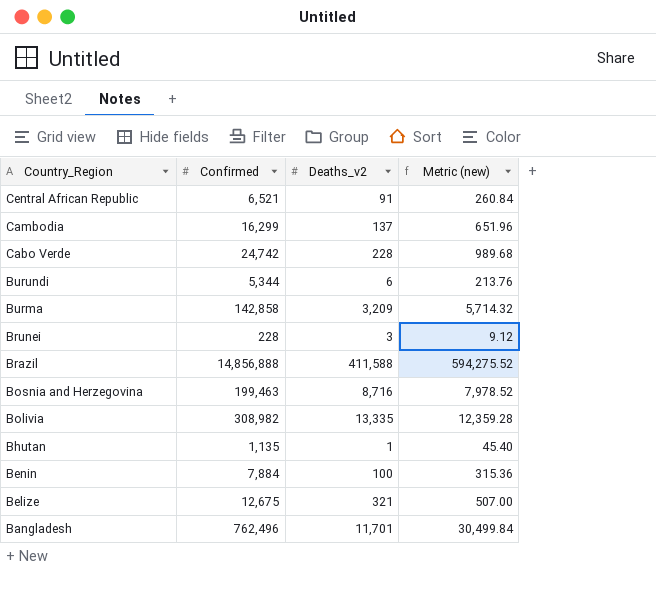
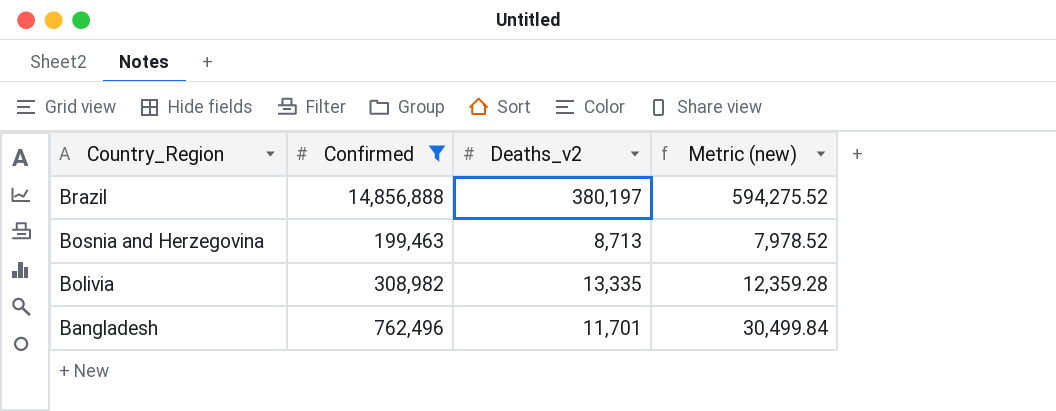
filter: none -> Confirmed >= 199,463
Brazil | Deaths_v2: 411,588 -> 380,197
Bosnia and Herzegovina | Deaths_v2: 8,716 -> 8,713

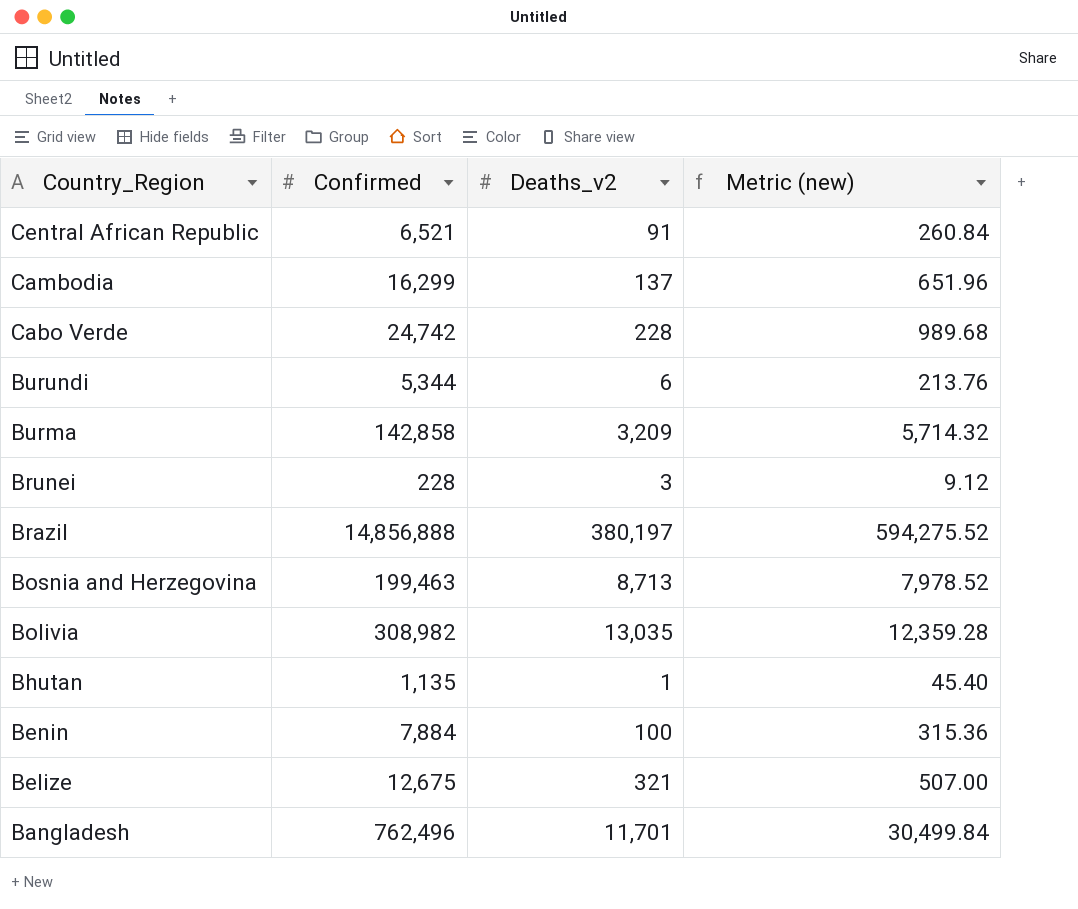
filter: Confirmed >= 199,463 -> none
Bolivia | Deaths_v2: 13,335 -> 13,035

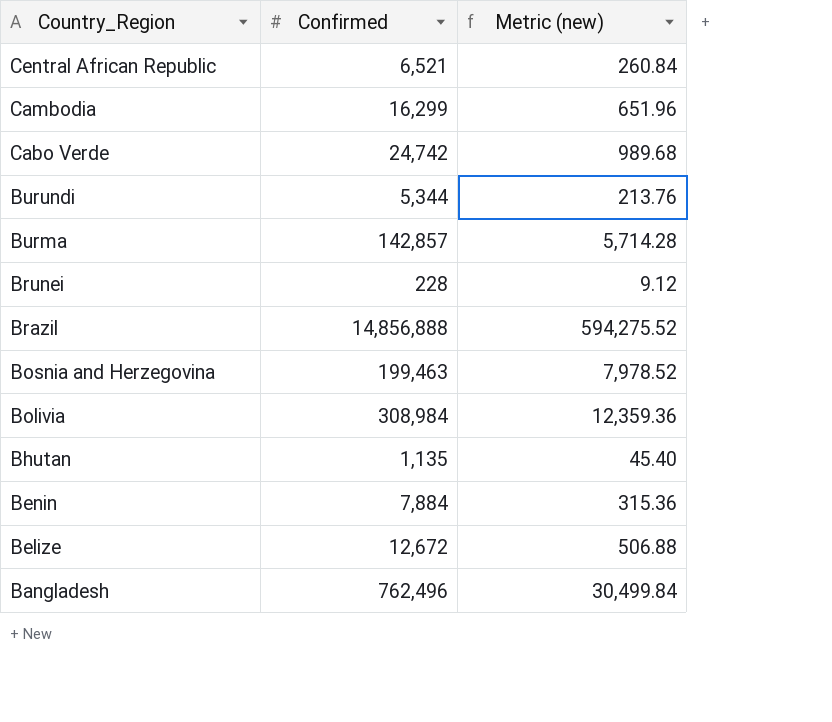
column Deaths_v2 | position: 3 -> none
Burma | Confirmed: 142,858 -> 142,857
Burma | Metric (new): 5,714.32 -> 5,714.28
Bolivia | Confirmed: 308,982 -> 308,984
Bolivia | Metric (new): 12,359.28 -> 12,359.36
Belize | Confirmed: 12,675 -> 12,672
Belize | Metric (new): 507.00 -> 506.88

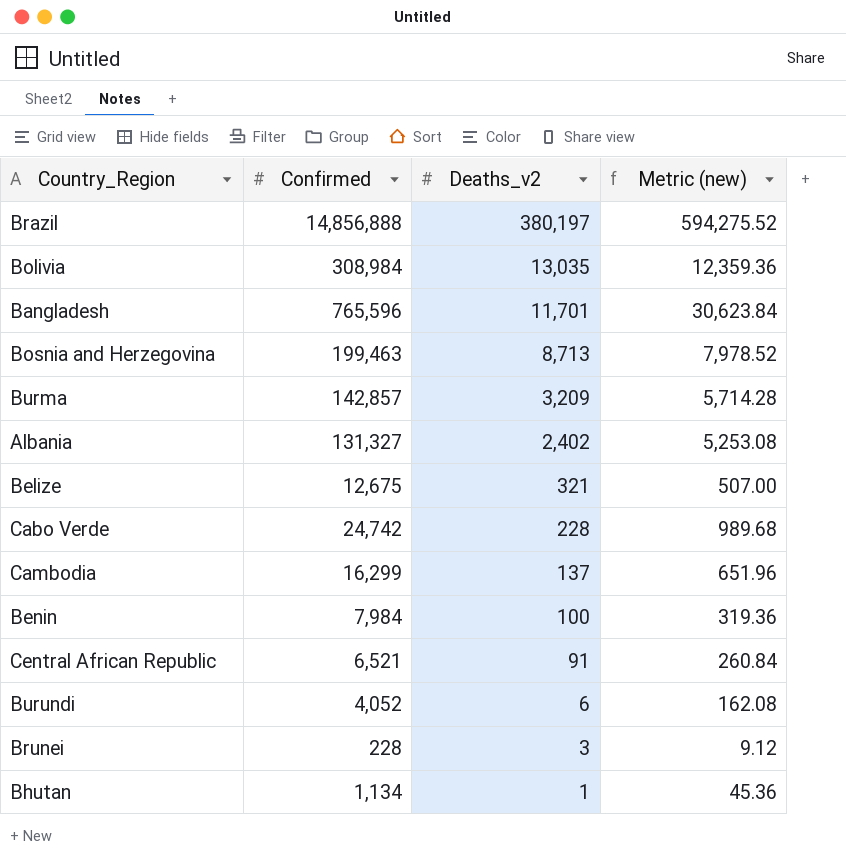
row order: Country_Region descending -> Deaths_v2 descending
column Deaths_v2 | position: none -> 3
Bangladesh | Confirmed: 762,496 -> 765,596
Bangladesh | Metric (new): 30,499.84 -> 30,623.84
row Albania: none -> 131,327 | 2,402 | 5,253.08
Belize | Confirmed: 12,672 -> 12,675
Belize | Metric (new): 506.88 -> 507.00
Benin | Confirmed: 7,884 -> 7,984
Benin | Metric (new): 315.36 -> 319.36
Burundi | Confirmed: 5,344 -> 4,052
Burundi | Metric (new): 213.76 -> 162.08
Bhutan | Confirmed: 1,135 -> 1,134
Bhutan | Metric (new): 45.40 -> 45.36

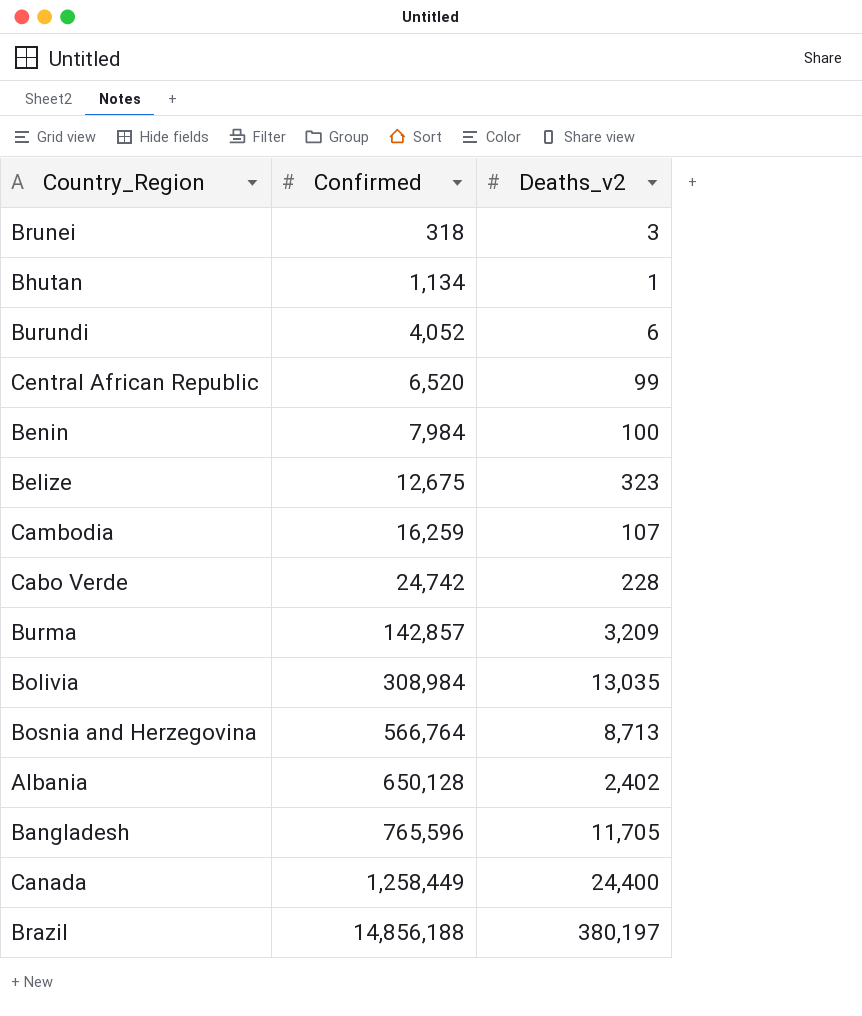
row order: Deaths_v2 descending -> Confirmed ascending
column Metric (new) | formula: [Confirmed] * 0.04 -> none
Brunei | Confirmed: 228 -> 318
Central African Republic | Confirmed: 6,521 -> 6,520
Central African Republic | Deaths_v2: 91 -> 99
Belize | Deaths_v2: 321 -> 323
Cambodia | Confirmed: 16,299 -> 16,259
Cambodia | Deaths_v2: 137 -> 107
Bosnia and Herzegovina | Confirmed: 199,463 -> 566,764
Albania | Confirmed: 131,327 -> 650,128
Bangladesh | Deaths_v2: 11,701 -> 11,705
row Canada: none -> 1,258,449 | 24,400
Brazil | Confirmed: 14,856,888 -> 14,856,188

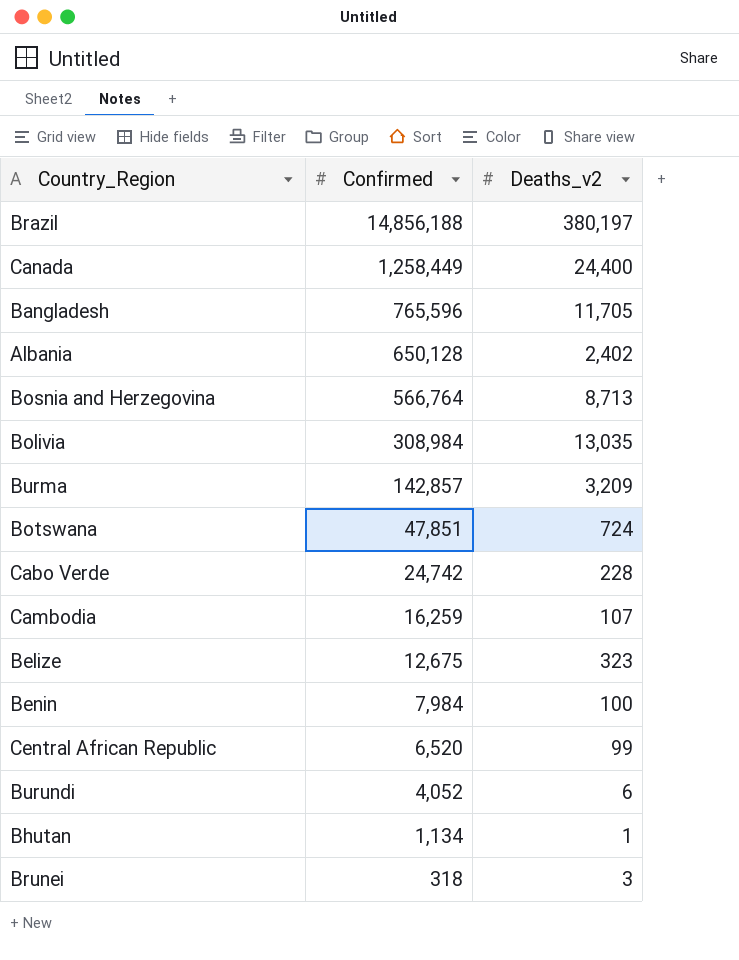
row order: Confirmed ascending -> Confirmed descending
row Botswana: none -> 47,851 | 724

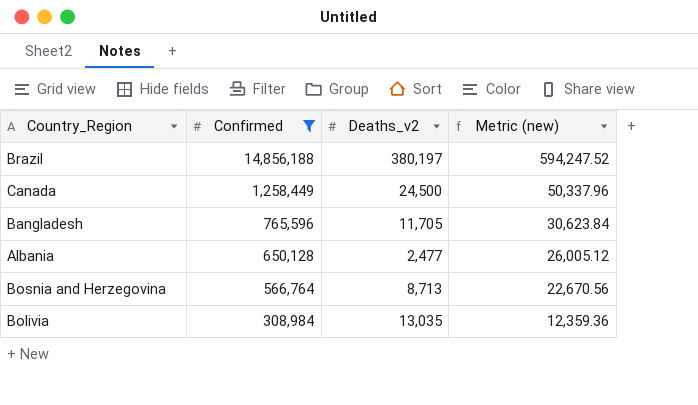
filter: none -> Confirmed >= 308,984
column Metric (new) | formula: none -> [Confirmed] * 0.04
Canada | Deaths_v2: 24,400 -> 24,500
Albania | Deaths_v2: 2,402 -> 2,477

